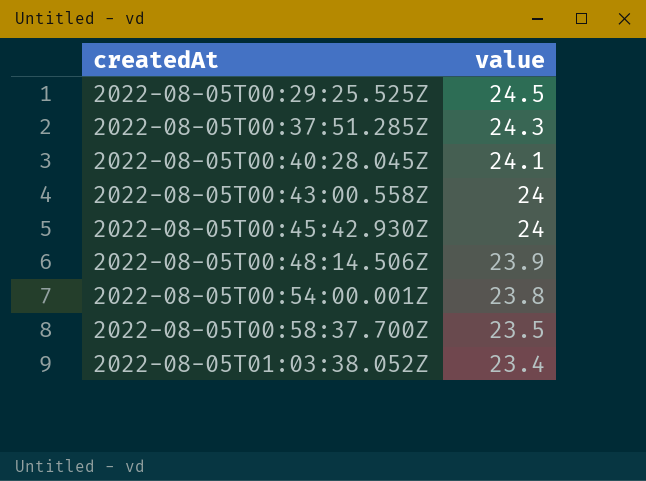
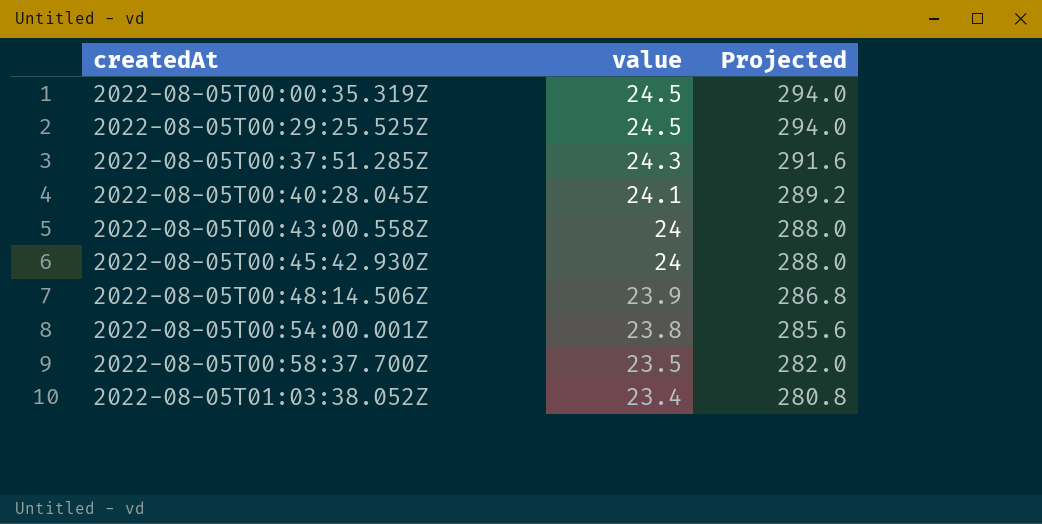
column Projected | formula: none -> [value] * 12
row 2022-08-05T00:00:35.319Z: none -> 24.5 | 294.0

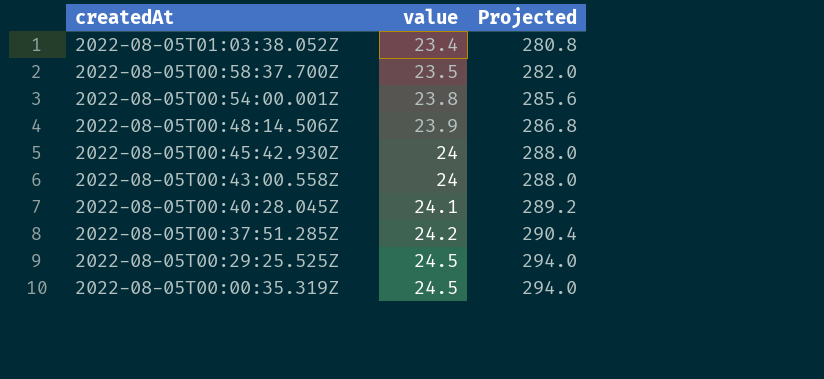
row order: createdAt ascending -> createdAt descending
2022-08-05T00:37:51.285Z | value: 24.3 -> 24.2
2022-08-05T00:37:51.285Z | Projected: 291.6 -> 290.4

